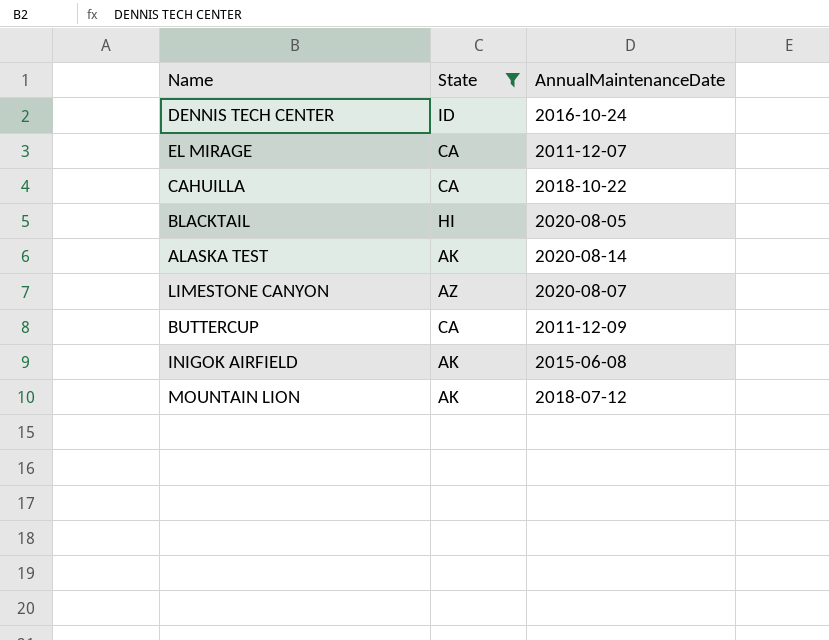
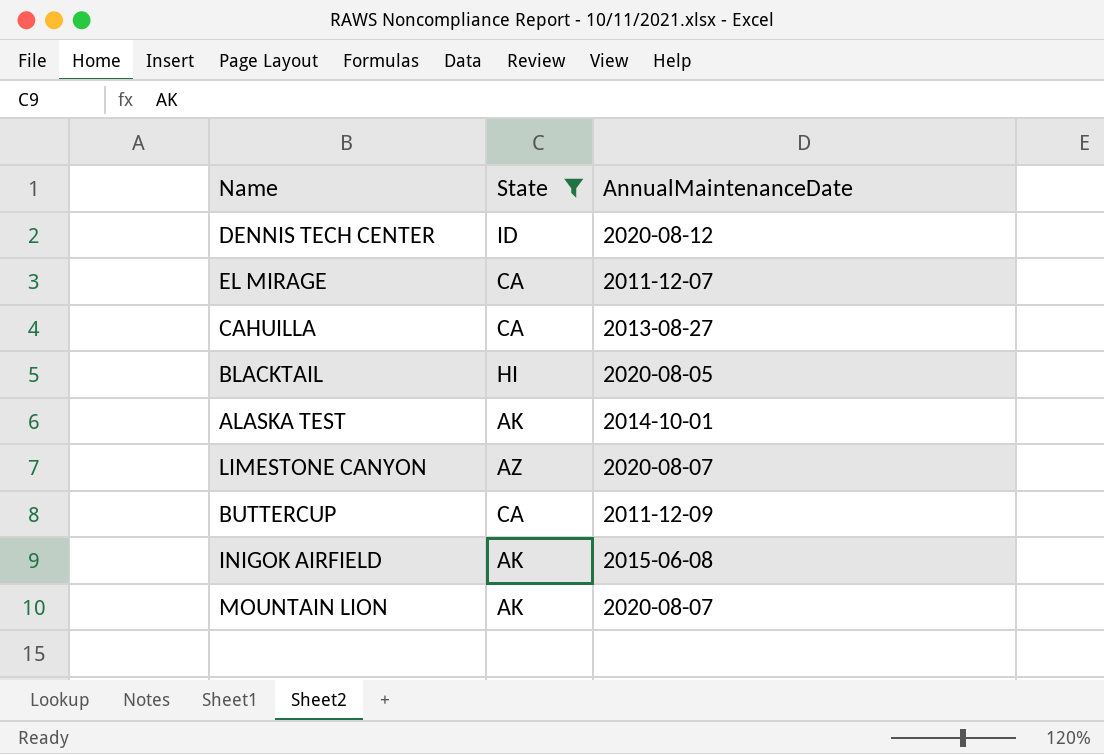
DENNIS TECH CENTER | AnnualMaintenanceDate: 2016-10-24 -> 2020-08-12
CAHUILLA | AnnualMaintenanceDate: 2018-10-22 -> 2013-08-27
ALASKA TEST | AnnualMaintenanceDate: 2020-08-14 -> 2014-10-01
MOUNTAIN LION | AnnualMaintenanceDate: 2018-07-12 -> 2020-08-07

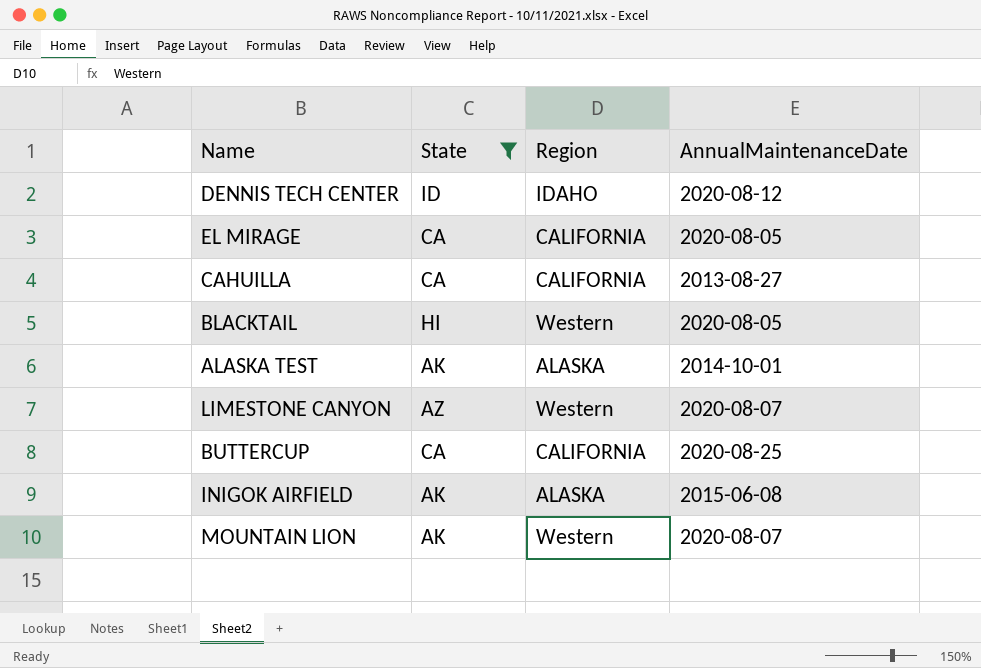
column Region | position: none -> 3
EL MIRAGE | AnnualMaintenanceDate: 2011-12-07 -> 2020-08-05
BUTTERCUP | AnnualMaintenanceDate: 2011-12-09 -> 2020-08-25

